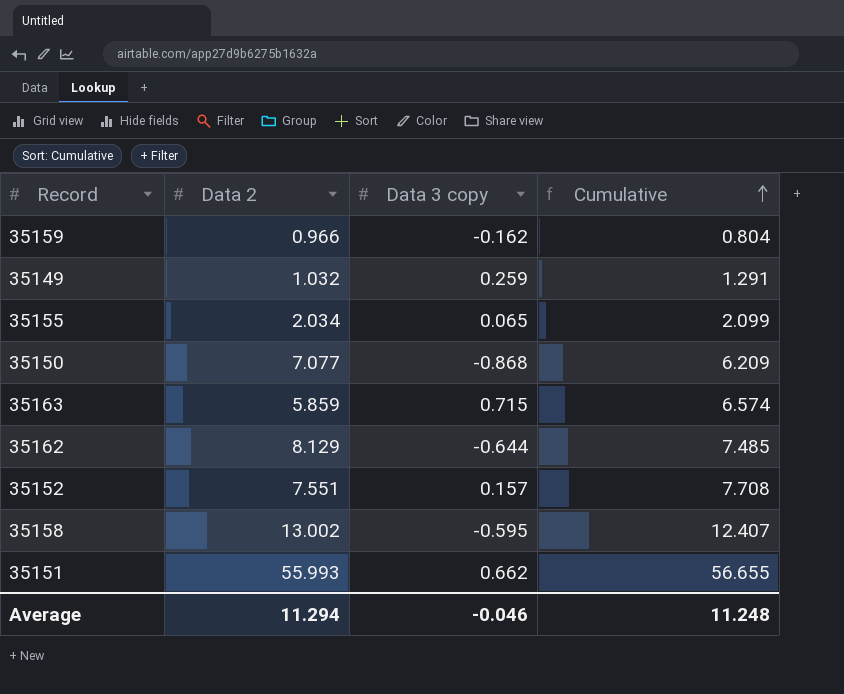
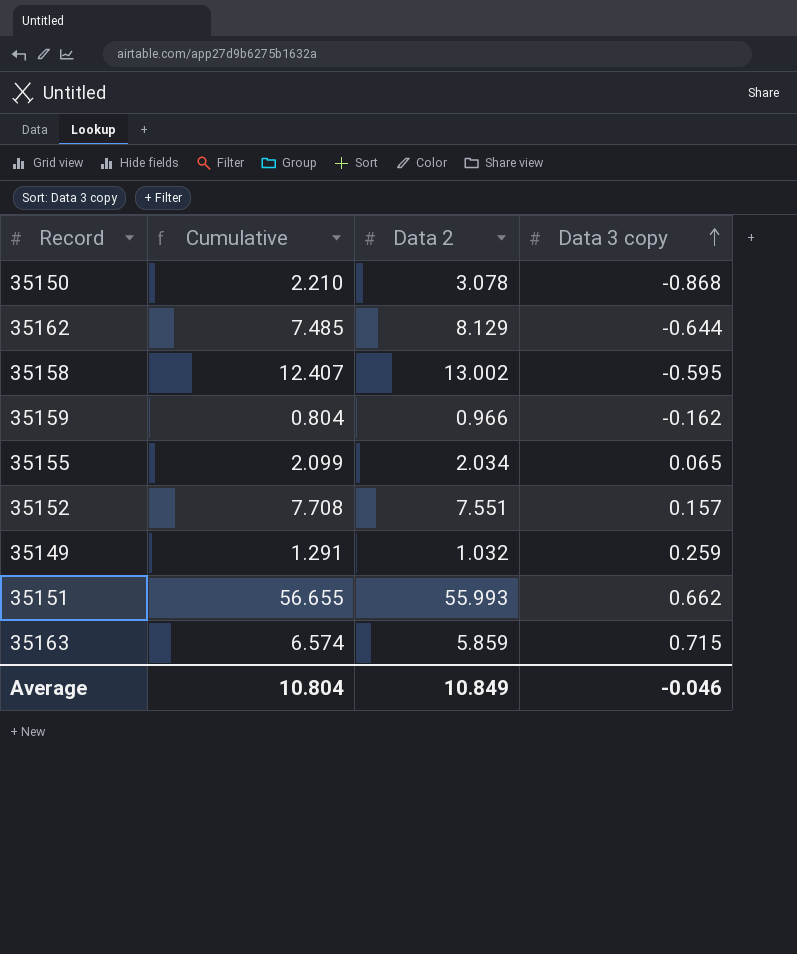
row order: Cumulative ascending -> Data 3 copy ascending
column Cumulative | position: 4 -> 2
35150 | Cumulative: 6.209 -> 2.210
35150 | Data 2: 7.077 -> 3.078
Average | Cumulative: 11.248 -> 10.804
Average | Data 2: 11.294 -> 10.849

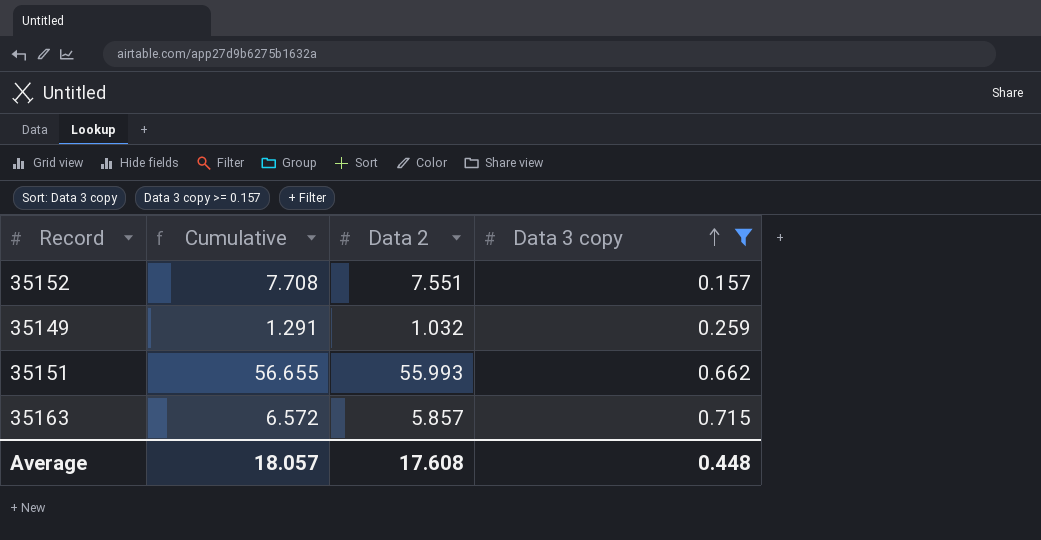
filter: none -> Data 3 copy >= 0.157
35163 | Cumulative: 6.574 -> 6.572
35163 | Data 2: 5.859 -> 5.857
Average | Cumulative: 10.804 -> 18.057
Average | Data 2: 10.849 -> 17.608
Average | Data 3 copy: -0.046 -> 0.448

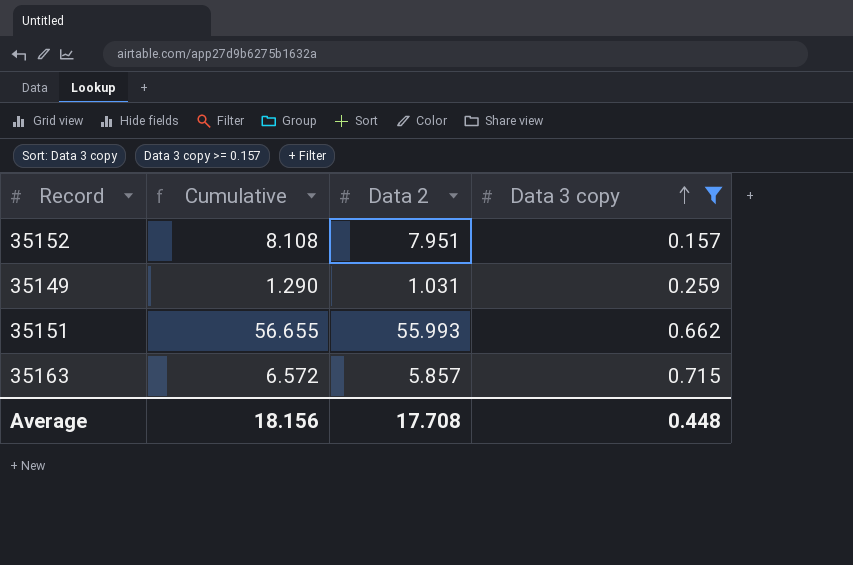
35152 | Cumulative: 7.708 -> 8.108
35152 | Data 2: 7.551 -> 7.951
35149 | Cumulative: 1.291 -> 1.290
35149 | Data 2: 1.032 -> 1.031
Average | Cumulative: 18.057 -> 18.156
Average | Data 2: 17.608 -> 17.708

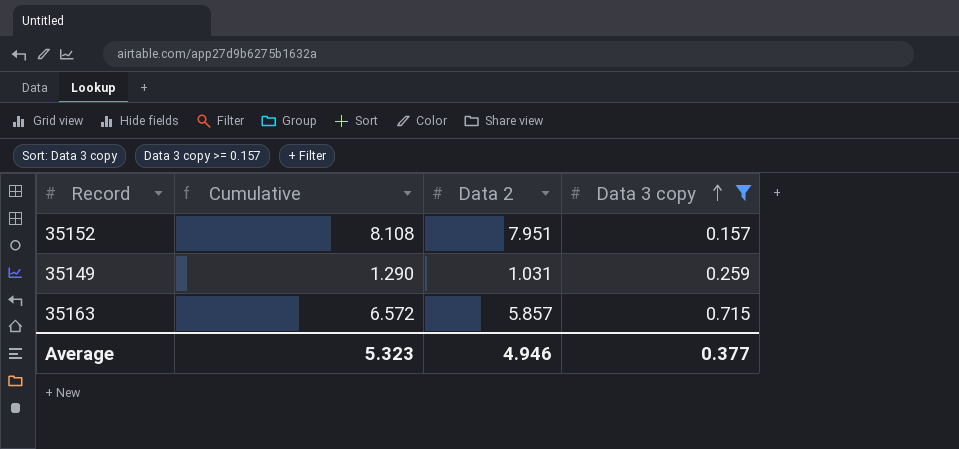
row 35151: 56.655 | 55.993 | 0.662 -> none
Average | Cumulative: 18.156 -> 5.323
Average | Data 2: 17.708 -> 4.946
Average | Data 3 copy: 0.448 -> 0.377

